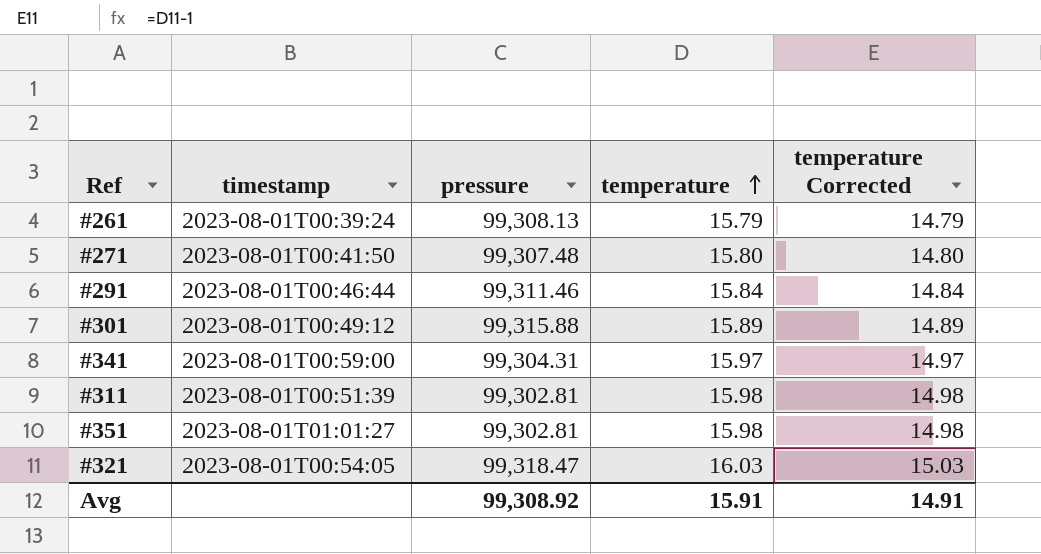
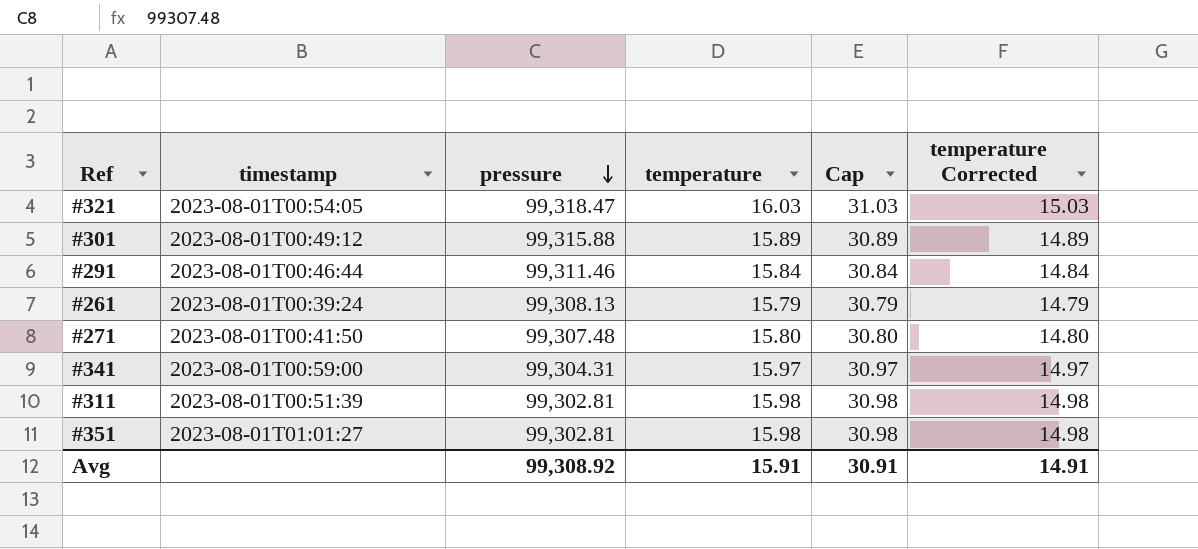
row order: temperature ascending -> pressure descending
column Cap | formula: none -> [temperature] + 15

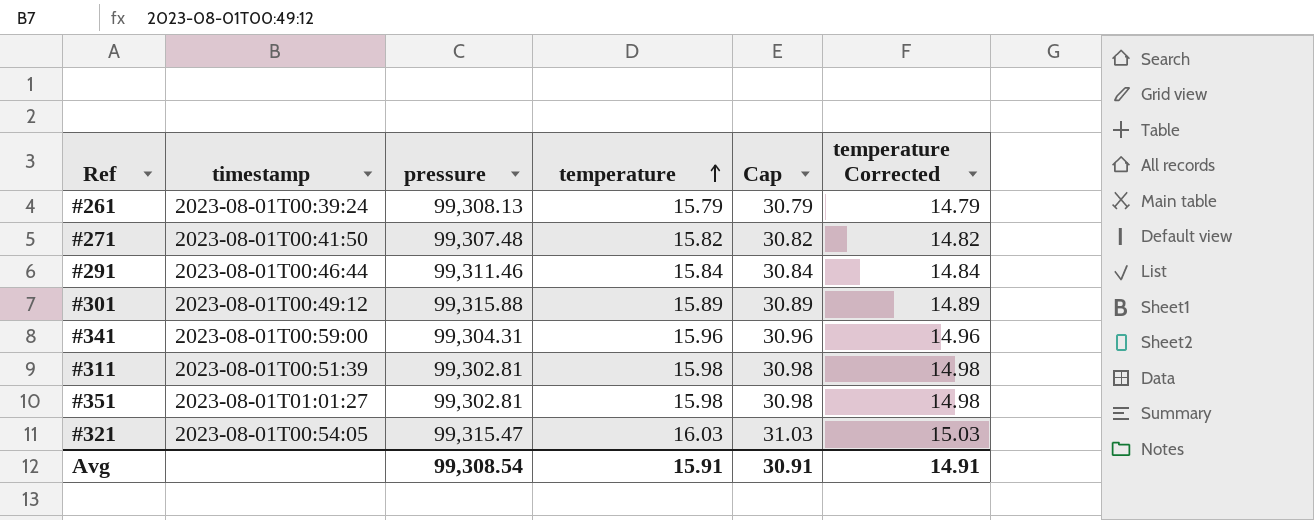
row order: pressure descending -> temperature ascending
#271 | temperature: 15.80 -> 15.82
#271 | Cap: 30.80 -> 30.82
#271 | temperature Corrected: 14.80 -> 14.82
#341 | temperature: 15.97 -> 15.96
#341 | Cap: 30.97 -> 30.96
#341 | temperature Corrected: 14.97 -> 14.96
#321 | pressure: 99,318.47 -> 99,315.47
Avg | pressure: 99,308.92 -> 99,308.54

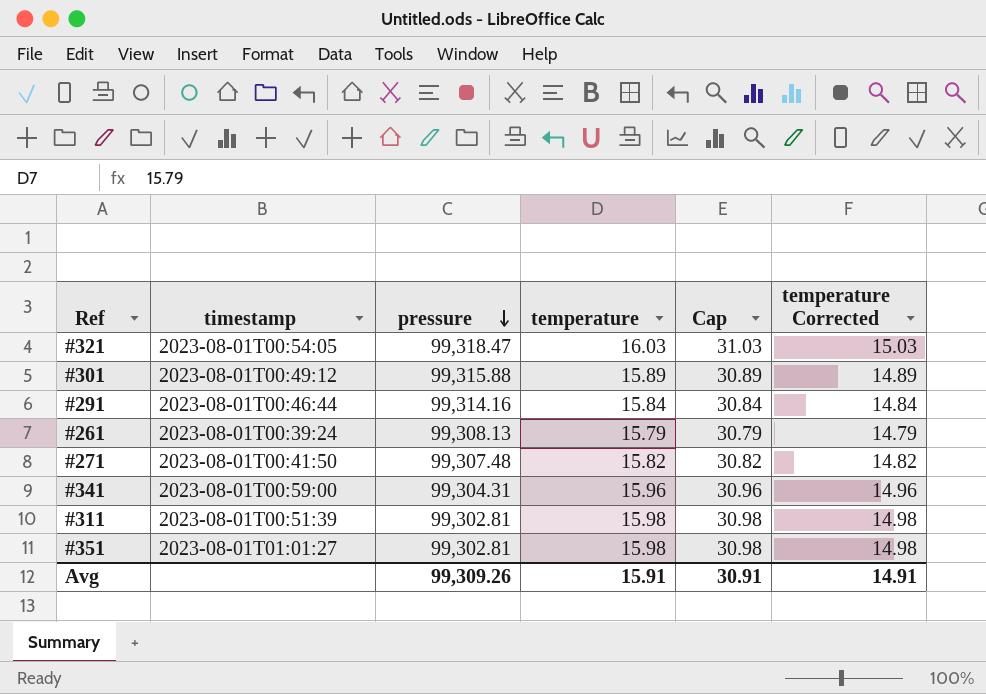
row order: temperature ascending -> pressure descending
#321 | pressure: 99,315.47 -> 99,318.47
#291 | pressure: 99,311.46 -> 99,314.16
Avg | pressure: 99,308.54 -> 99,309.26

